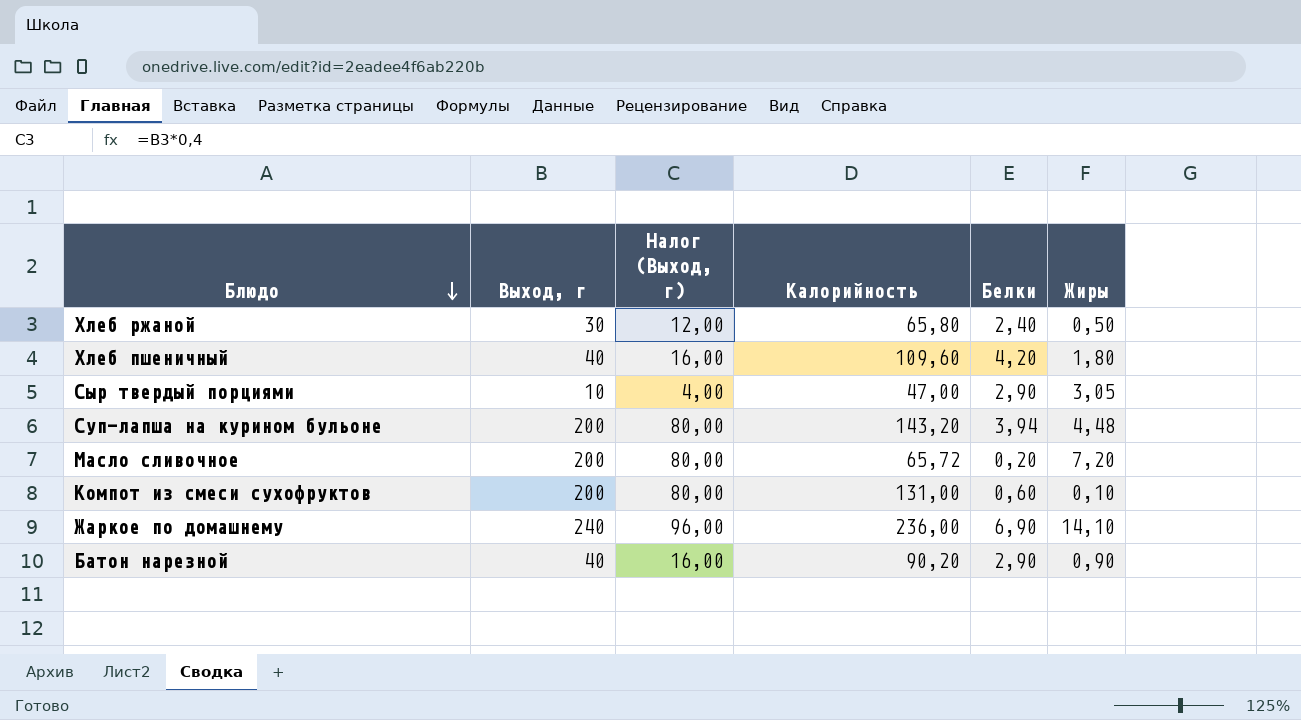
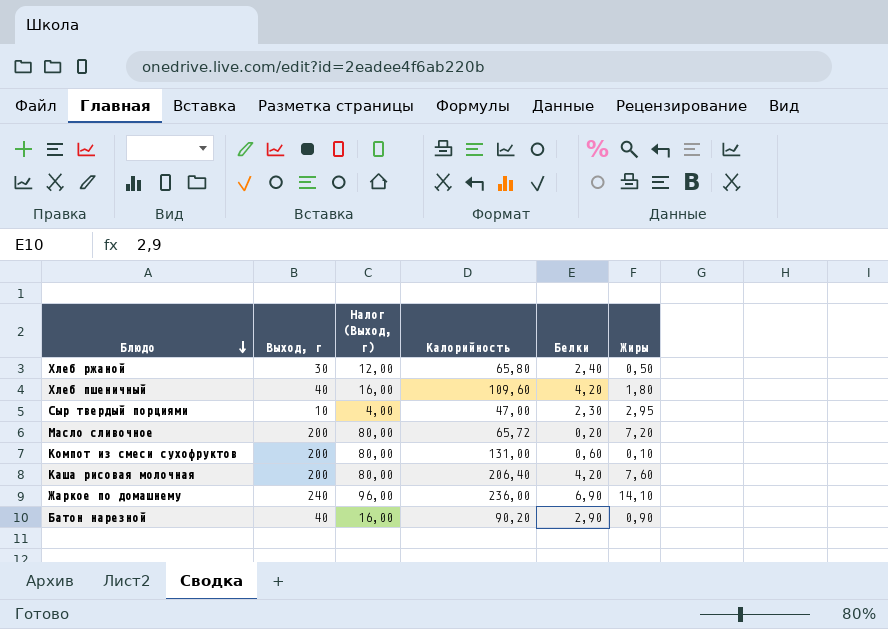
row Суп-лапша на курином бульоне: 200 | 80,00 | 143,20 | 3,94 | 4,48 -> none
Сыр твердый порциями | Белки: 2,90 -> 2,30
Сыр твердый порциями | Жиры: 3,05 -> 2,95
row Каша рисовая молочная: none -> 200 | 80,00 | 206,40 | 4,20 | 7,60

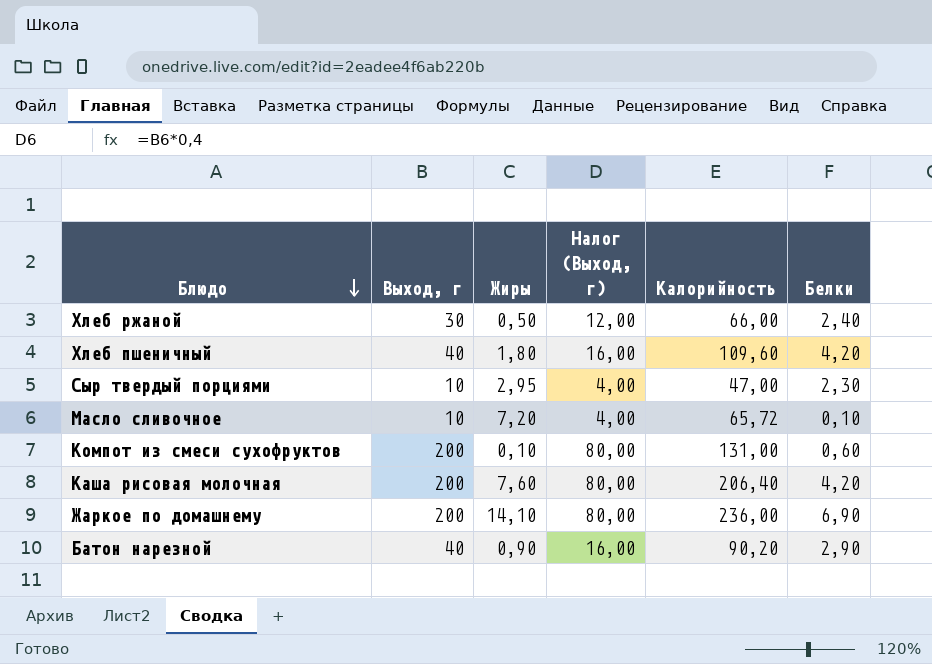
column Жиры | position: 6 -> 3
Хлеб ржаной | Калорийность: 65,80 -> 66,00
Масло сливочное | Выход, г: 200 -> 10
Масло сливочное | Налог (Выход, г): 80,00 -> 4,00
Масло сливочное | Белки: 0,20 -> 0,10
Жаркое по домашнему | Выход, г: 240 -> 200
Жаркое по домашнему | Налог (Выход, г): 96,00 -> 80,00

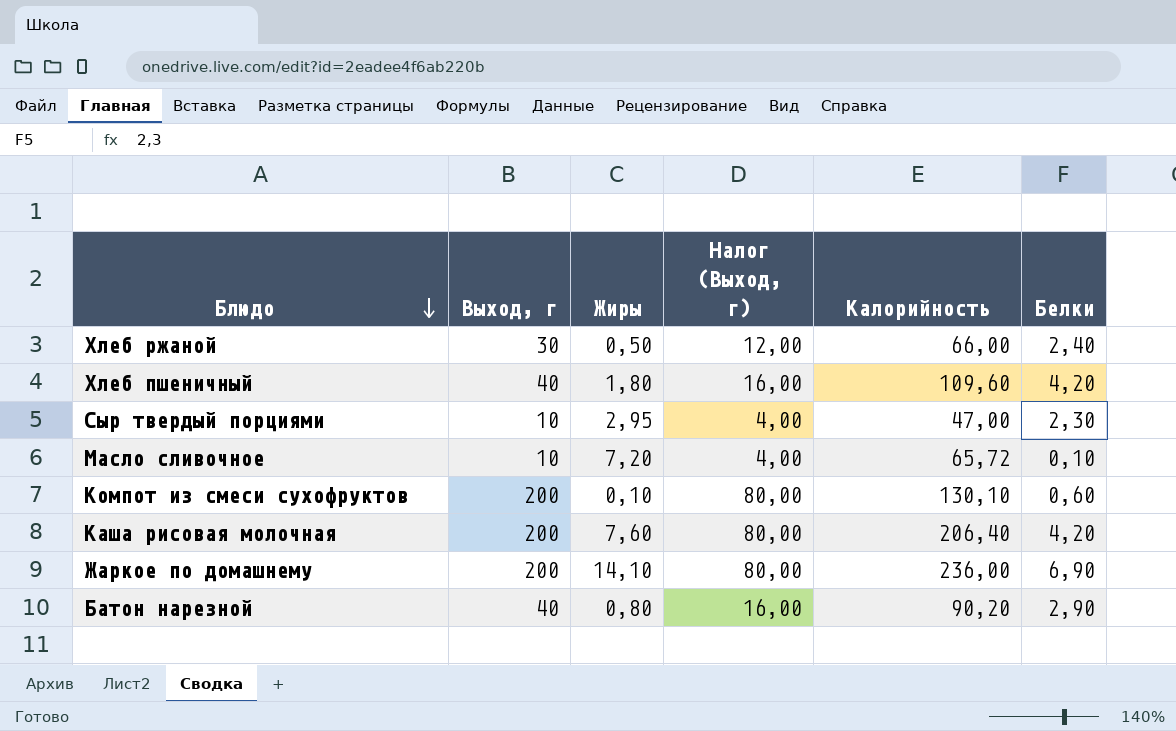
Компот из смеси сухофруктов | Калорийность: 131,00 -> 130,10
Батон нарезной | Жиры: 0,90 -> 0,80

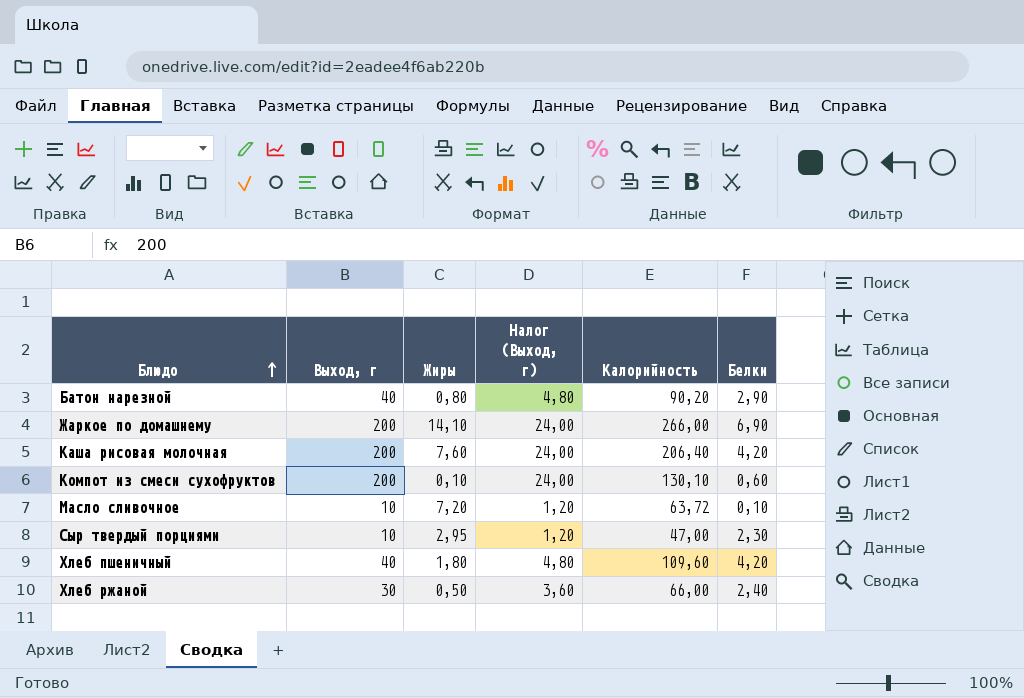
row order: Блюдо descending -> Блюдо ascending
column Налог (Выход, г) | formula: [Выход, г] * 0,4 -> [Выход, г] * 0,12
Жаркое по домашнему | Калорийность: 236,00 -> 266,00
Масло сливочное | Калорийность: 65,72 -> 63,72

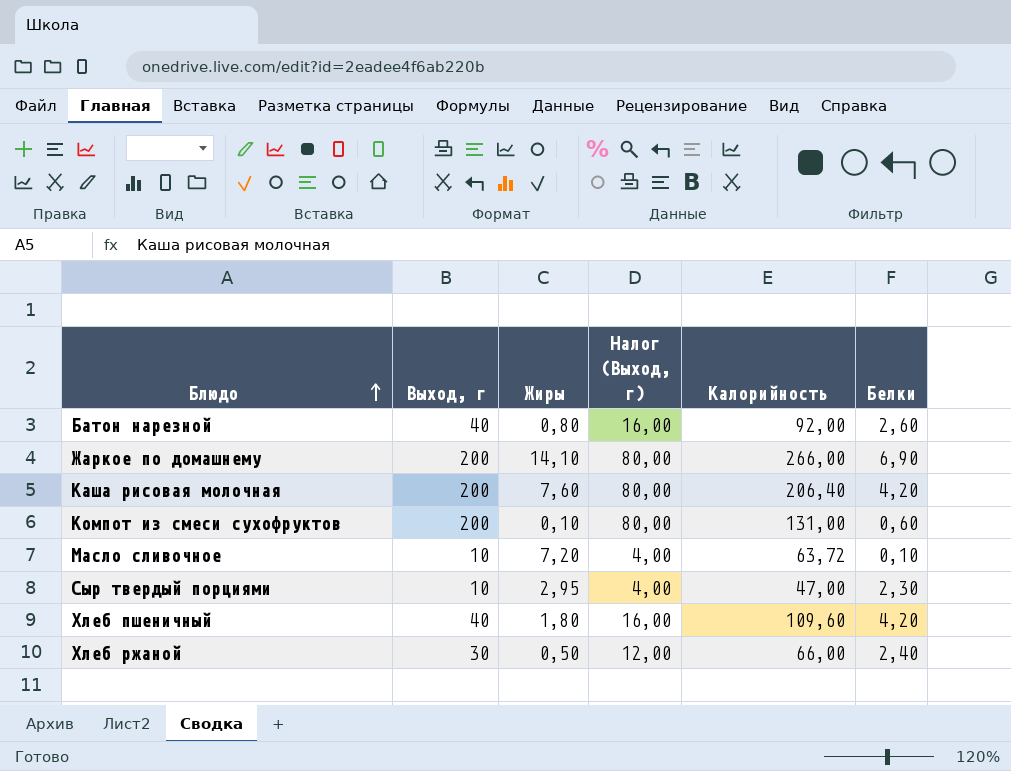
column Налог (Выход, г) | formula: [Выход, г] * 0,12 -> [Выход, г] * 0,4
Батон нарезной | Калорийность: 90,20 -> 92,00
Батон нарезной | Белки: 2,90 -> 2,60
Компот из смеси сухофруктов | Калорийность: 130,10 -> 131,00

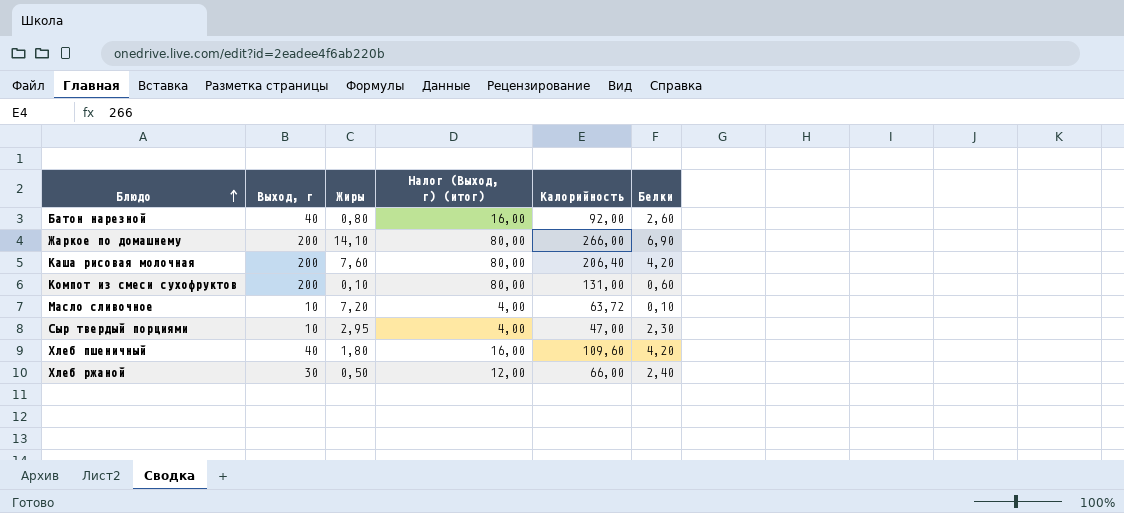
column name: Налог (Выход, г) -> Налог (Выход, г) (итог)

